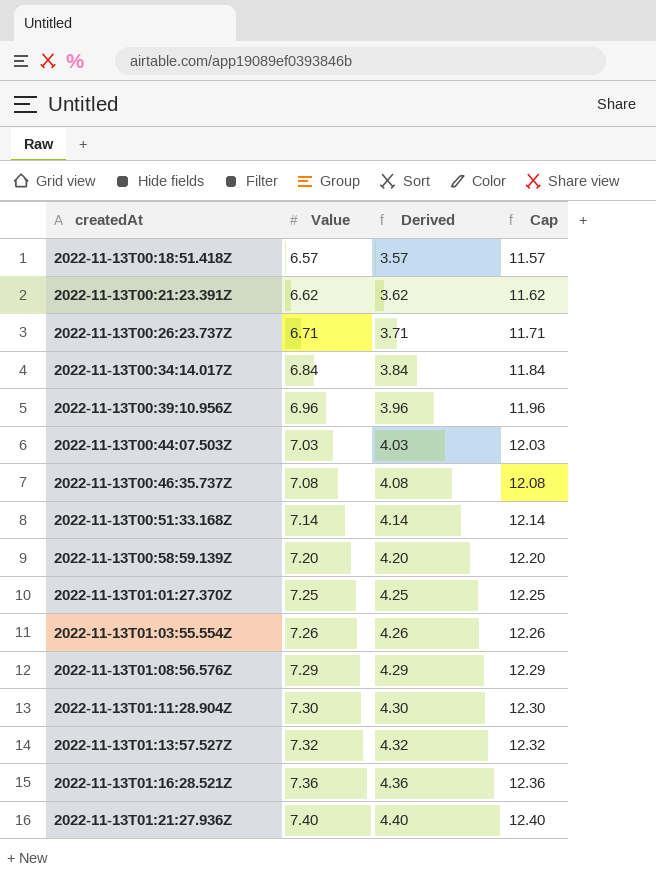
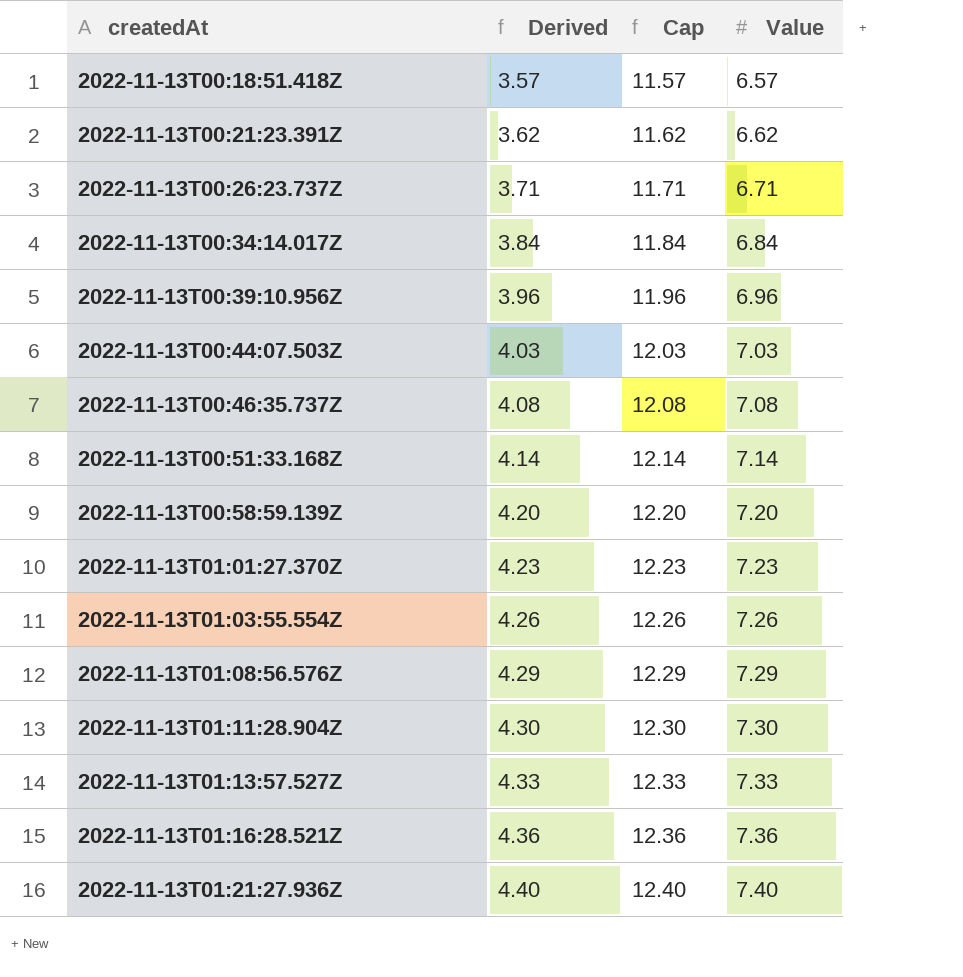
column Value | position: 2 -> 4
2022-11-13T01:01:27.370Z | Derived: 4.25 -> 4.23
2022-11-13T01:01:27.370Z | Cap: 12.25 -> 12.23
2022-11-13T01:01:27.370Z | Value: 7.25 -> 7.23
2022-11-13T01:13:57.527Z | Derived: 4.32 -> 4.33
2022-11-13T01:13:57.527Z | Cap: 12.32 -> 12.33
2022-11-13T01:13:57.527Z | Value: 7.32 -> 7.33

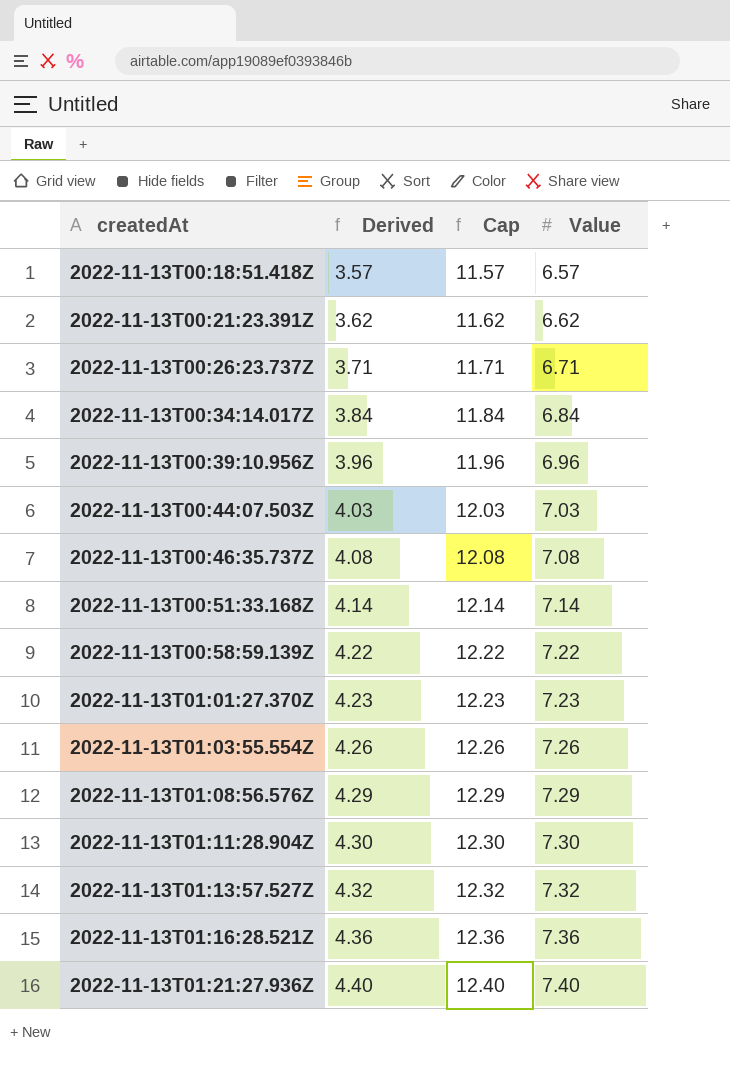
2022-11-13T00:58:59.139Z | Derived: 4.20 -> 4.22
2022-11-13T00:58:59.139Z | Cap: 12.20 -> 12.22
2022-11-13T00:58:59.139Z | Value: 7.20 -> 7.22
2022-11-13T01:13:57.527Z | Derived: 4.33 -> 4.32
2022-11-13T01:13:57.527Z | Cap: 12.33 -> 12.32
2022-11-13T01:13:57.527Z | Value: 7.33 -> 7.32

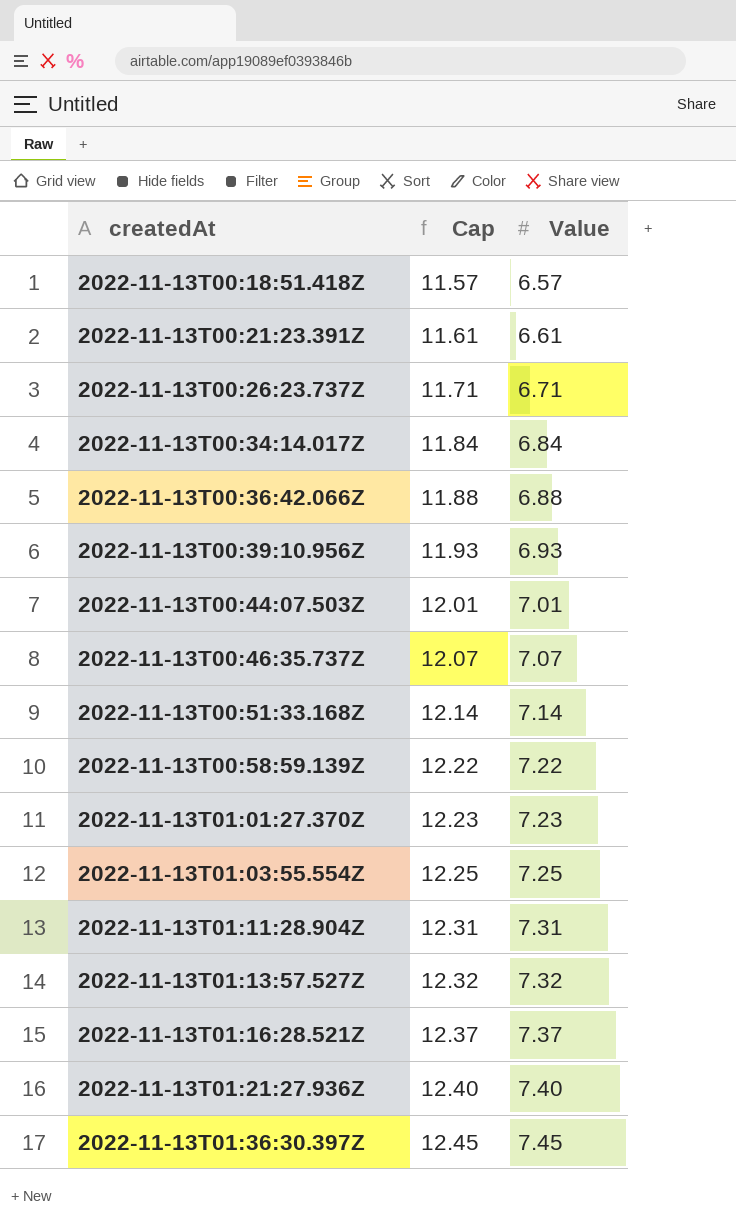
column Derived | formula: [Value] - 3 -> none
row 2022-11-13T01:08:56.576Z: 4.29 | 12.29 | 7.29 -> none
2022-11-13T00:21:23.391Z | Cap: 11.62 -> 11.61
2022-11-13T00:21:23.391Z | Value: 6.62 -> 6.61
row 2022-11-13T00:36:42.066Z: none -> 11.88 | 6.88
2022-11-13T00:39:10.956Z | Cap: 11.96 -> 11.93
2022-11-13T00:39:10.956Z | Value: 6.96 -> 6.93
2022-11-13T00:44:07.503Z | Cap: 12.03 -> 12.01
2022-11-13T00:44:07.503Z | Value: 7.03 -> 7.01
2022-11-13T00:46:35.737Z | Cap: 12.08 -> 12.07
2022-11-13T00:46:35.737Z | Value: 7.08 -> 7.07
2022-11-13T01:03:55.554Z | Cap: 12.26 -> 12.25
2022-11-13T01:03:55.554Z | Value: 7.26 -> 7.25
2022-11-13T01:11:28.904Z | Cap: 12.30 -> 12.31
2022-11-13T01:11:28.904Z | Value: 7.30 -> 7.31
2022-11-13T01:16:28.521Z | Cap: 12.36 -> 12.37
2022-11-13T01:16:28.521Z | Value: 7.36 -> 7.37
row 2022-11-13T01:36:30.397Z: none -> 12.45 | 7.45

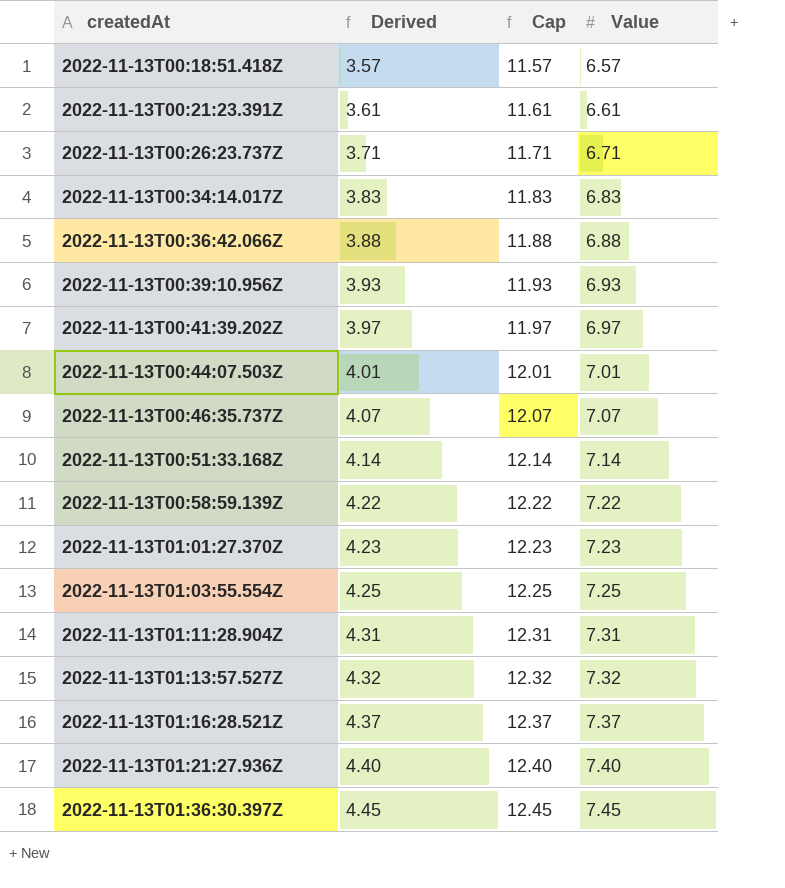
column Derived | formula: none -> [Value] - 3
2022-11-13T00:34:14.017Z | Cap: 11.84 -> 11.83
2022-11-13T00:34:14.017Z | Value: 6.84 -> 6.83
row 2022-11-13T00:41:39.202Z: none -> 3.97 | 11.97 | 6.97

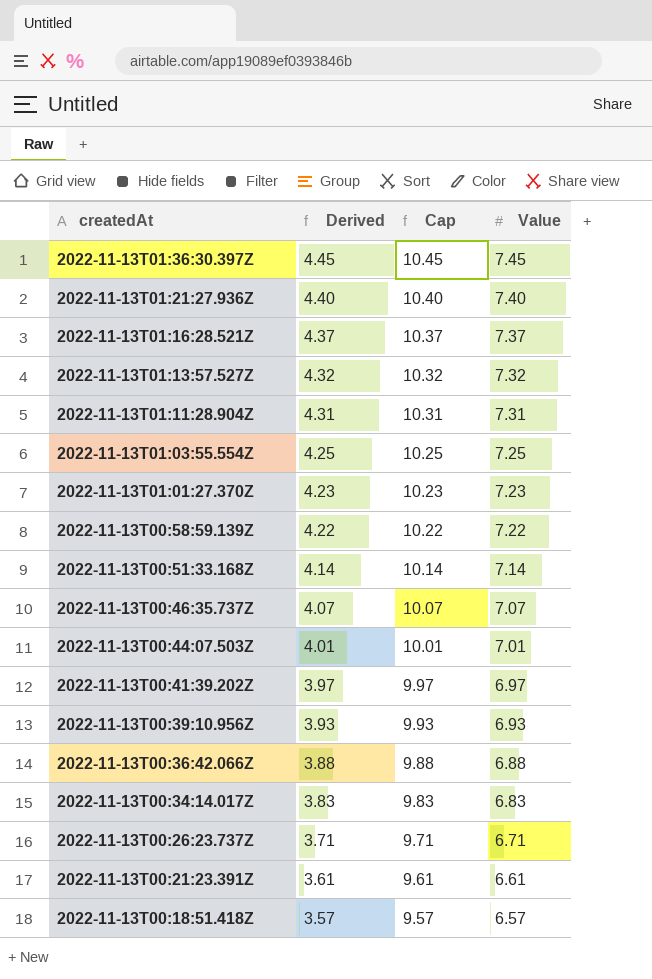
row order: createdAt ascending -> createdAt descending
column Cap | formula: [Value] + 5 -> [Value] + 3

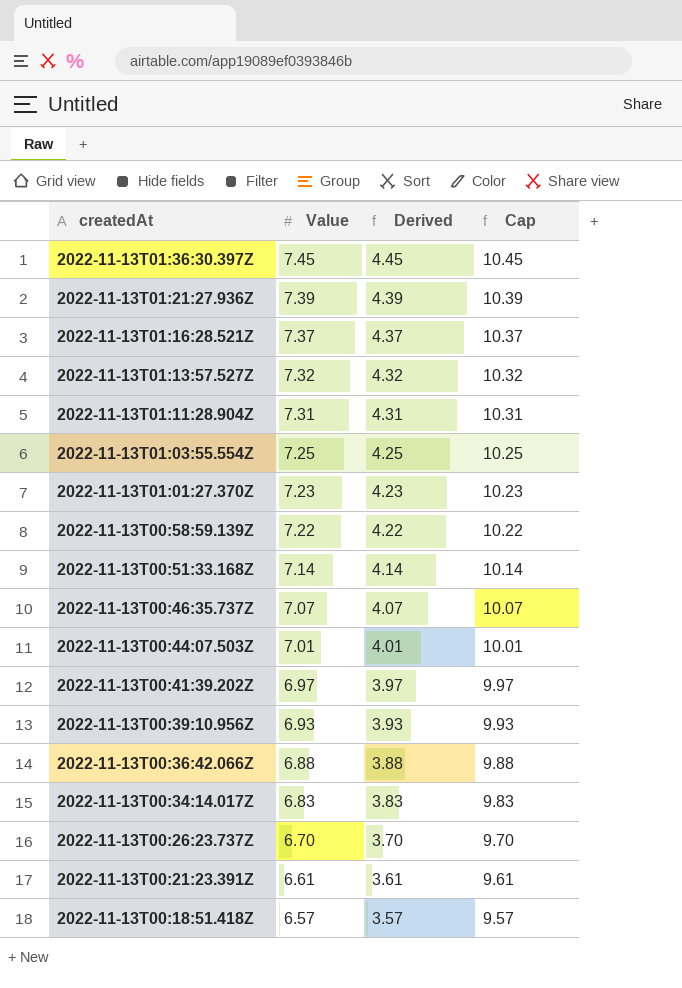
column Value | position: 4 -> 2
2022-11-13T01:21:27.936Z | Value: 7.40 -> 7.39
2022-11-13T01:21:27.936Z | Derived: 4.40 -> 4.39
2022-11-13T01:21:27.936Z | Cap: 10.40 -> 10.39
2022-11-13T00:26:23.737Z | Value: 6.71 -> 6.70
2022-11-13T00:26:23.737Z | Derived: 3.71 -> 3.70
2022-11-13T00:26:23.737Z | Cap: 9.71 -> 9.70

